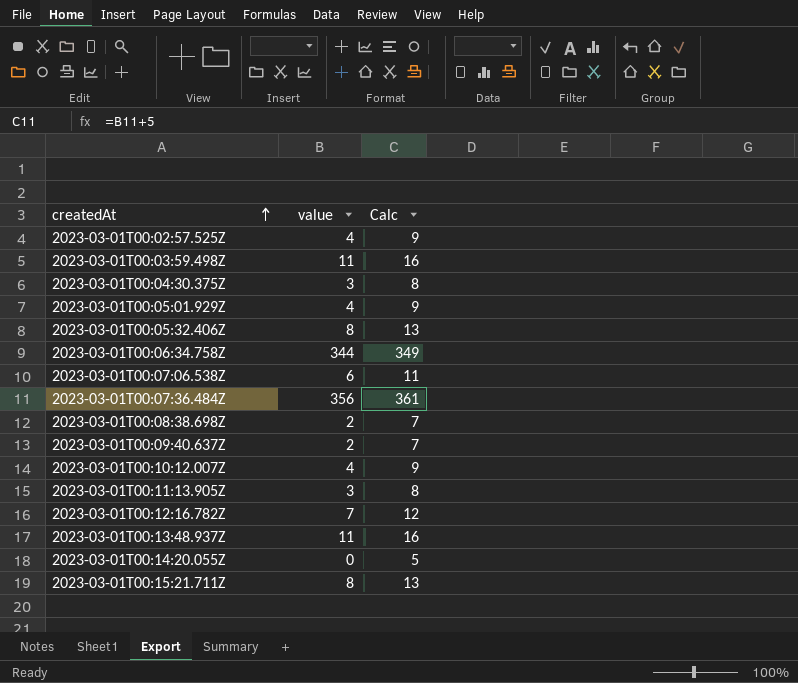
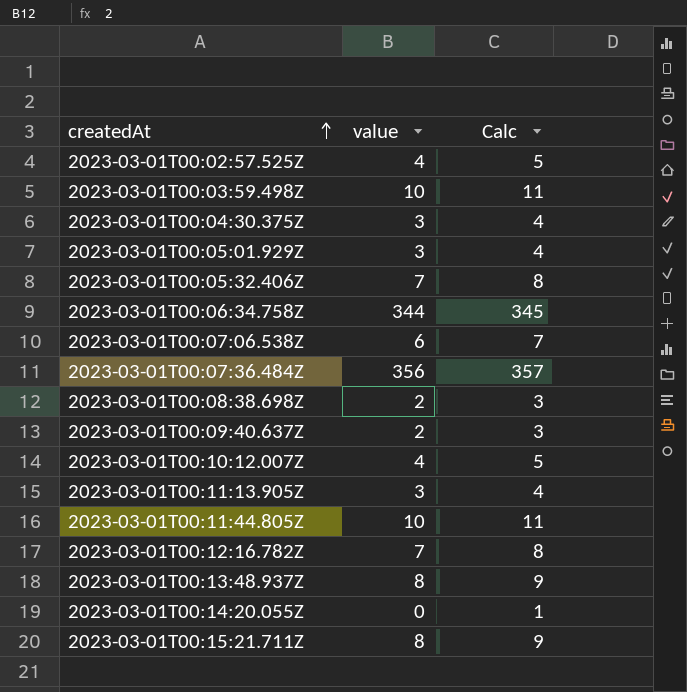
column Calc | formula: [value] + 5 -> [value] + 1
2023-03-01T00:03:59.498Z | value: 11 -> 10
2023-03-01T00:05:01.929Z | value: 4 -> 3
2023-03-01T00:05:32.406Z | value: 8 -> 7
row 2023-03-01T00:11:44.805Z: none -> 10 | 11
2023-03-01T00:13:48.937Z | value: 11 -> 8

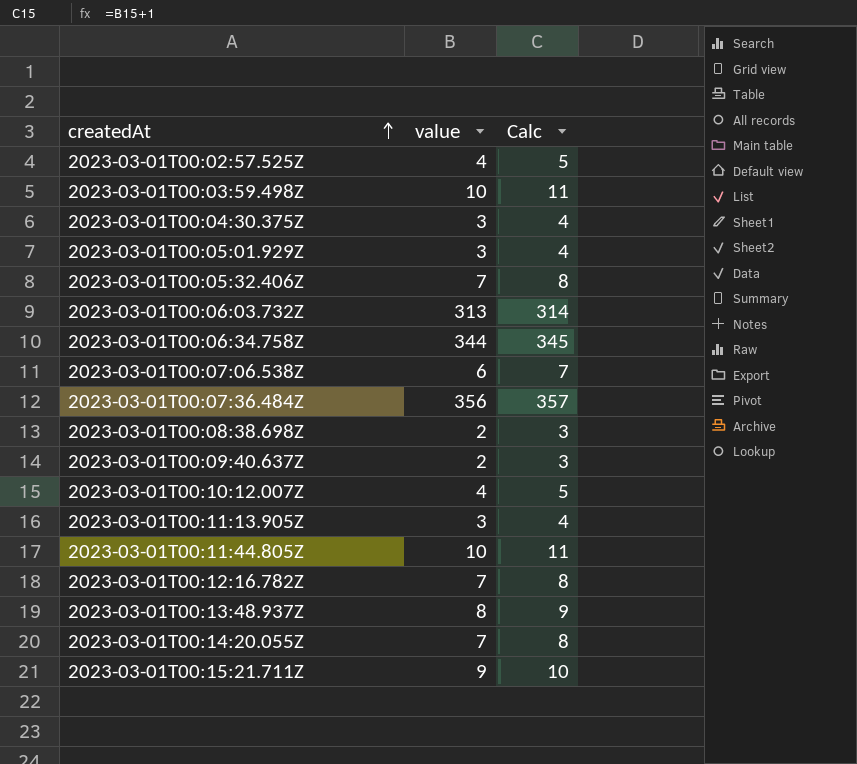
row 2023-03-01T00:06:03.732Z: none -> 313 | 314
2023-03-01T00:14:20.055Z | value: 0 -> 7
2023-03-01T00:14:20.055Z | Calc: 1 -> 8
2023-03-01T00:15:21.711Z | value: 8 -> 9
2023-03-01T00:15:21.711Z | Calc: 9 -> 10

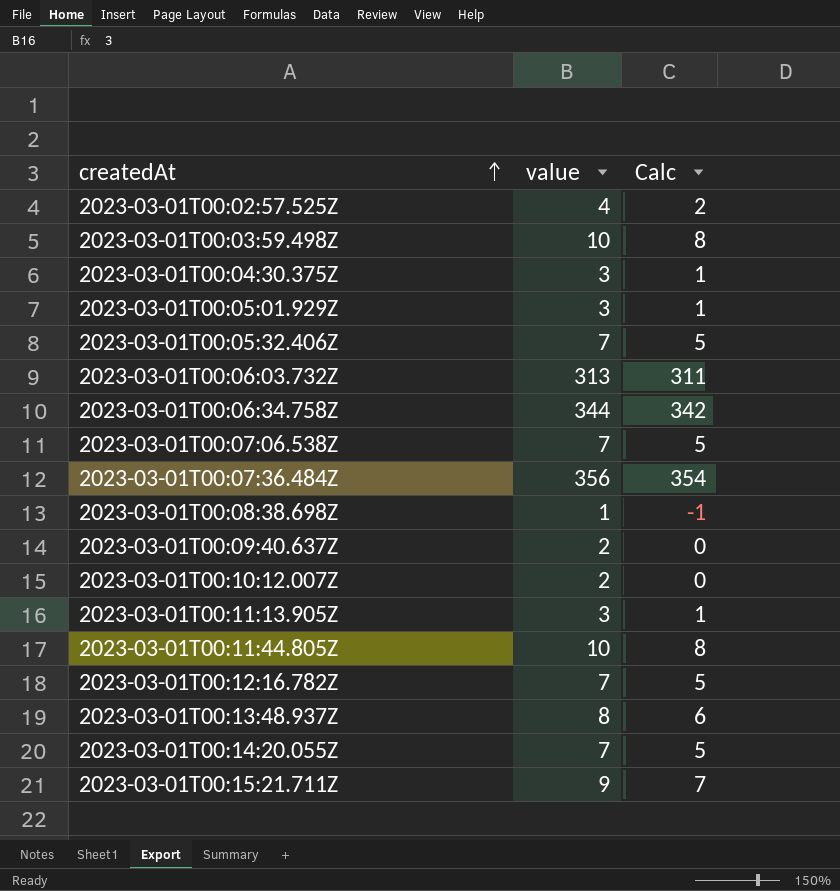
column Calc | formula: [value] + 1 -> [value] - 2
2023-03-01T00:07:06.538Z | value: 6 -> 7
2023-03-01T00:08:38.698Z | value: 2 -> 1
2023-03-01T00:10:12.007Z | value: 4 -> 2

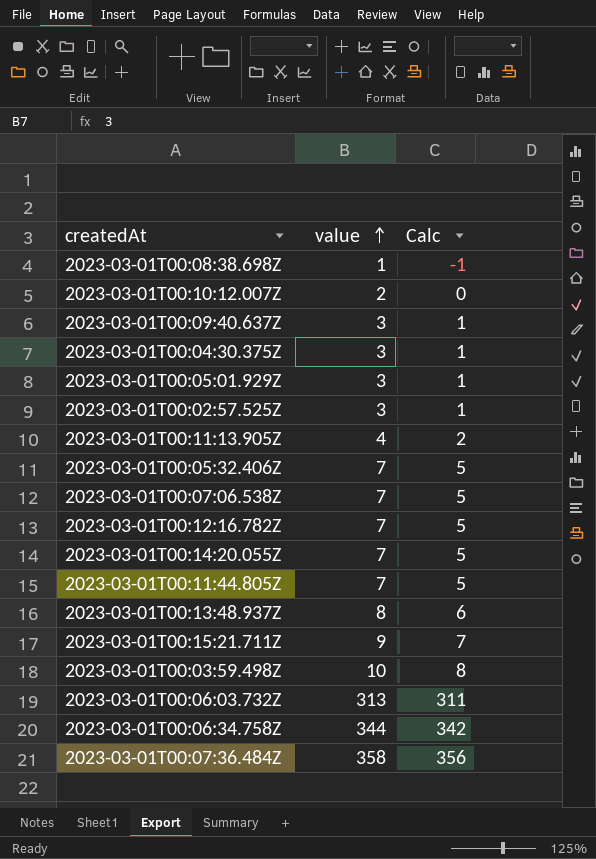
row order: createdAt ascending -> value ascending
2023-03-01T00:09:40.637Z | value: 2 -> 3
2023-03-01T00:09:40.637Z | Calc: 0 -> 1
2023-03-01T00:02:57.525Z | value: 4 -> 3
2023-03-01T00:02:57.525Z | Calc: 2 -> 1
2023-03-01T00:11:13.905Z | value: 3 -> 4
2023-03-01T00:11:13.905Z | Calc: 1 -> 2
2023-03-01T00:11:44.805Z | value: 10 -> 7
2023-03-01T00:11:44.805Z | Calc: 8 -> 5
2023-03-01T00:07:36.484Z | value: 356 -> 358
2023-03-01T00:07:36.484Z | Calc: 354 -> 356

